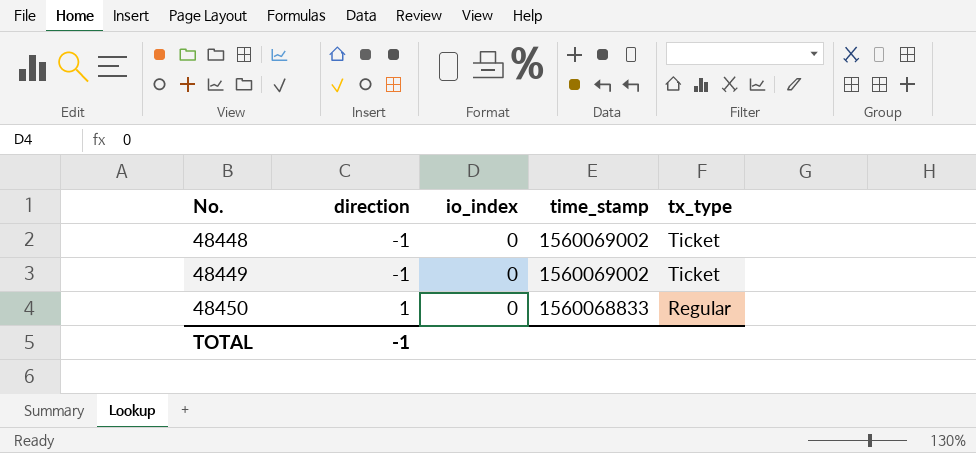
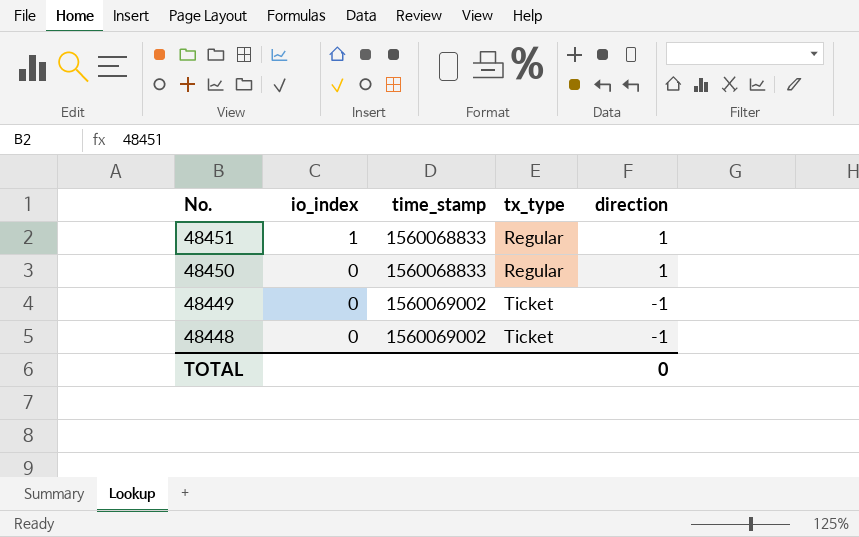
row order: No. ascending -> No. descending
column direction | position: 2 -> 5
row 48451: none -> 1 | 1560068833 | Regular | 1
TOTAL | direction: -1 -> 0

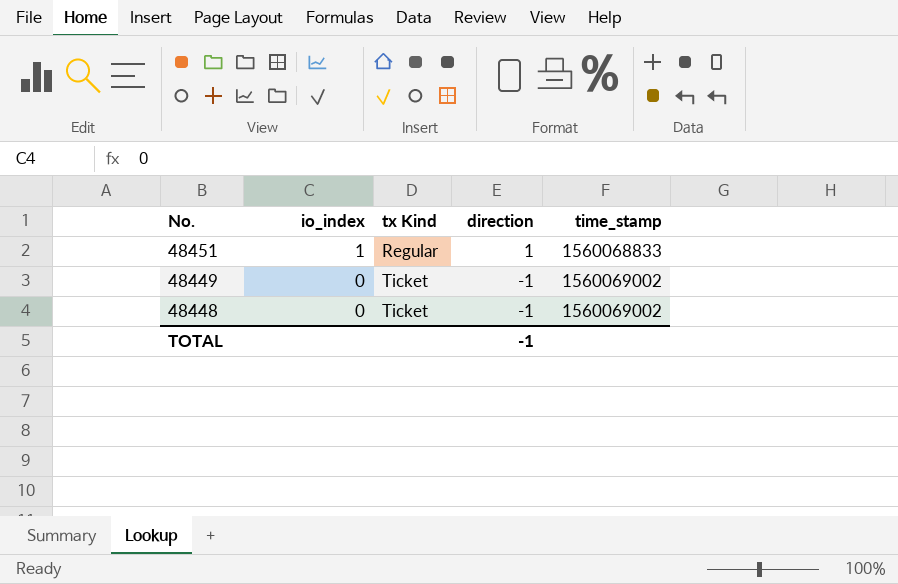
column name: tx_type -> tx Kind
column time_stamp | position: 3 -> 5
row 48450: 0 | 1560068833 | Regular | 1 -> none
TOTAL | direction: 0 -> -1

